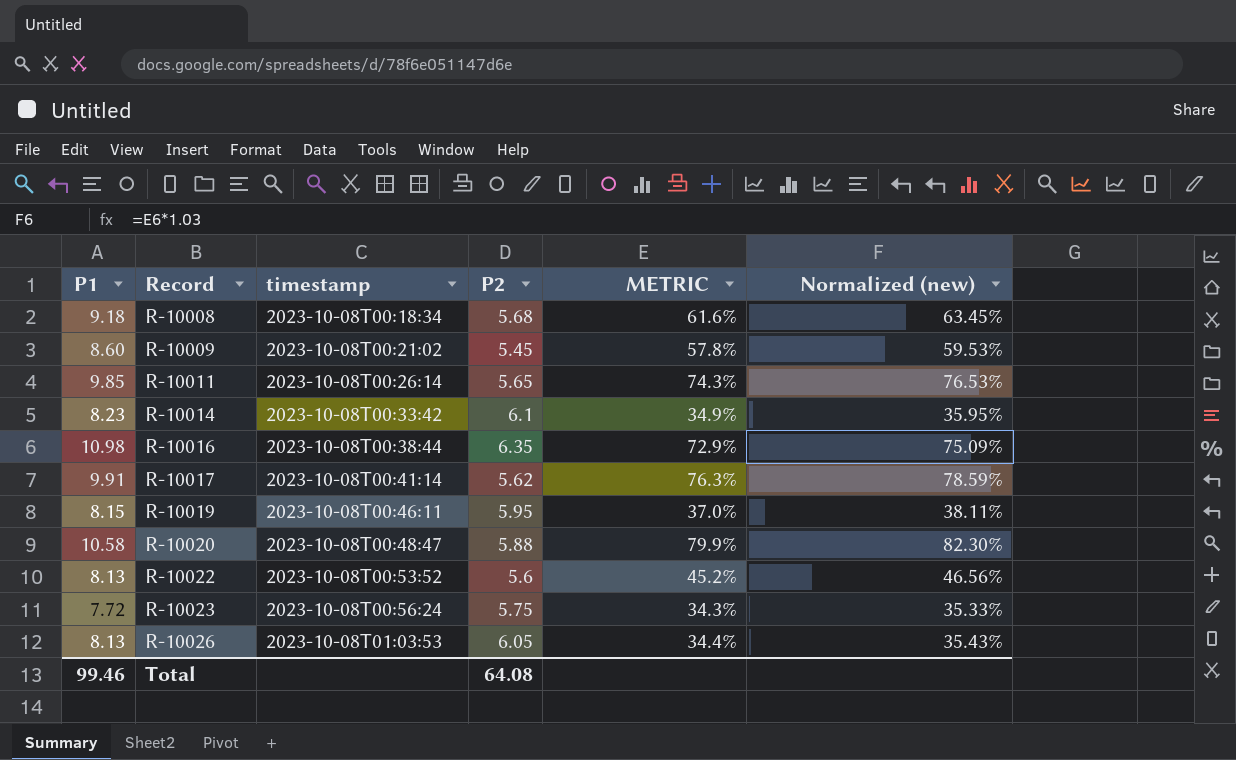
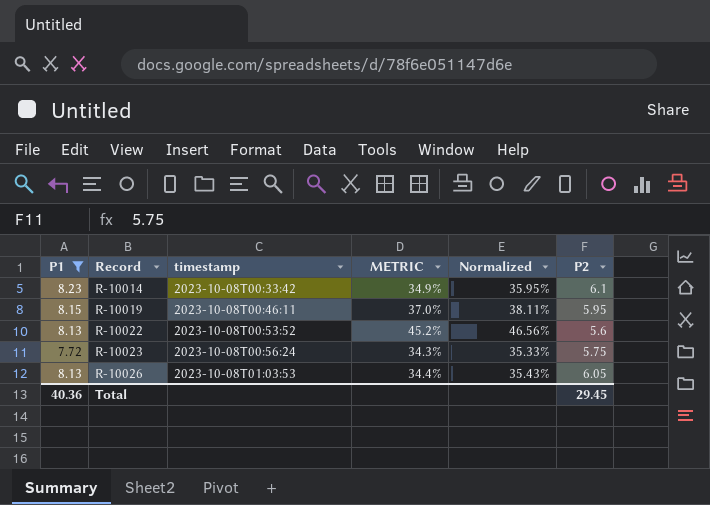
filter: none -> P1 <= 8.23
column name: Normalized (new) -> Normalized
column P2 | position: 4 -> 6
Total | P1: 99.46 -> 40.36
Total | P2: 64.08 -> 29.45

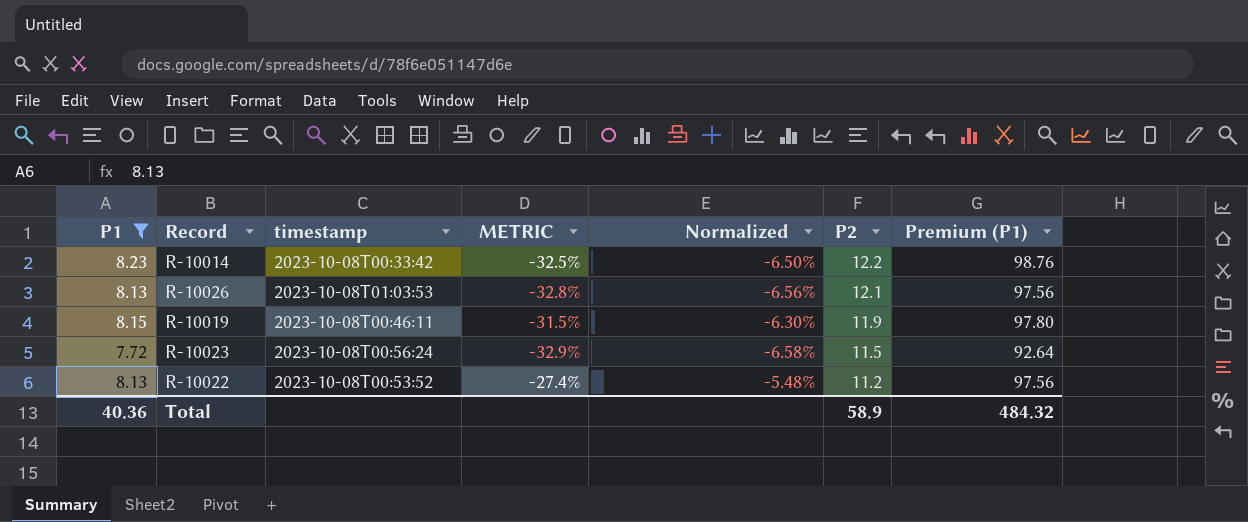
row order: Record ascending -> P2 descending
column Normalized | formula: [METRIC] * 1.03 -> [METRIC] * 0.2
column Premium (P1) | formula: none -> [P1] * 12
R-10014 | METRIC: 34.9% -> -32.5%
R-10014 | P2: 6.1 -> 12.2
R-10026 | METRIC: 34.4% -> -32.8%
R-10026 | P2: 6.05 -> 12.1
R-10019 | METRIC: 37.0% -> -31.5%
R-10019 | P2: 5.95 -> 11.9
R-10023 | METRIC: 34.3% -> -32.9%
R-10023 | P2: 5.75 -> 11.5
R-10022 | METRIC: 45.2% -> -27.4%
R-10022 | P2: 5.6 -> 11.2
Total | P2: 29.45 -> 58.9

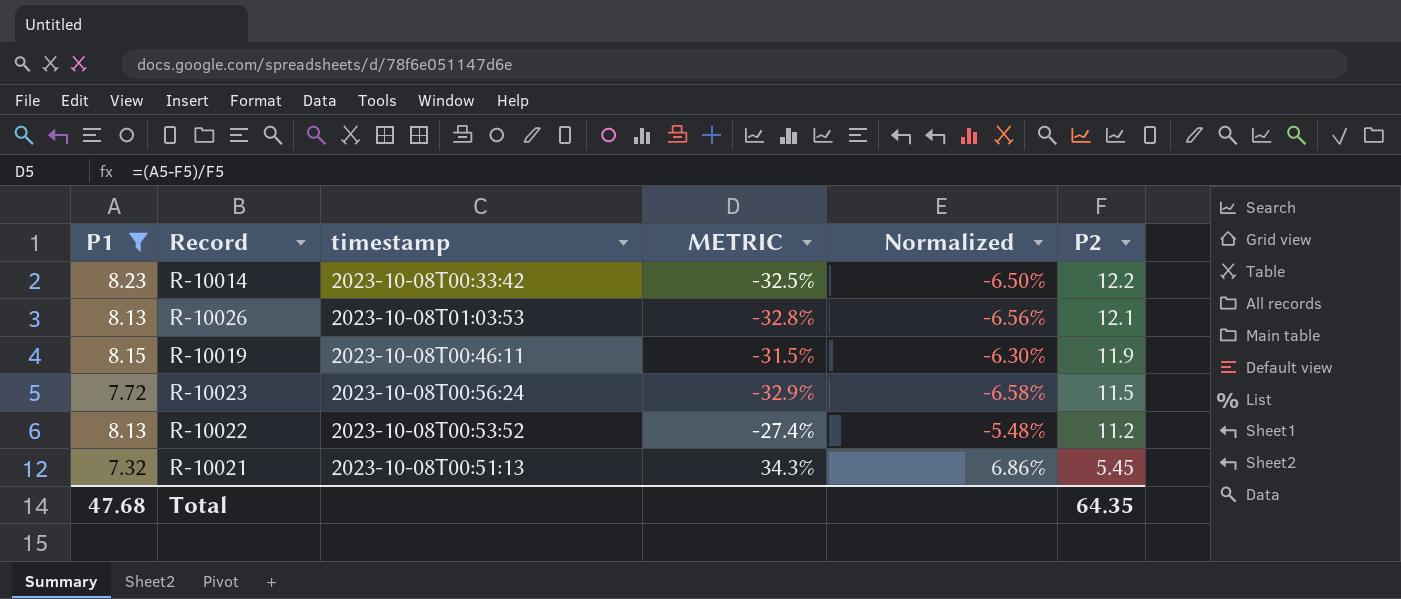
column Premium (P1) | formula: [P1] * 12 -> none
row R-10021: none -> 7.32 | 2023-10-08T00:51:13 | 34.3% | 6.86% | 5.45
Total | P1: 40.36 -> 47.68
Total | P2: 58.9 -> 64.35

